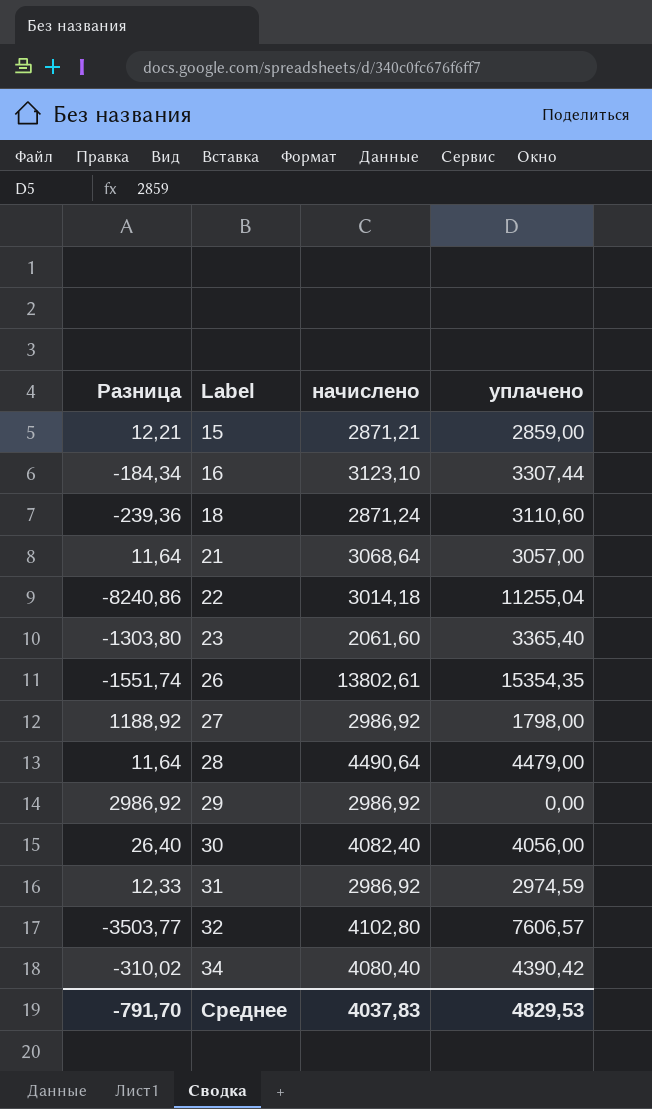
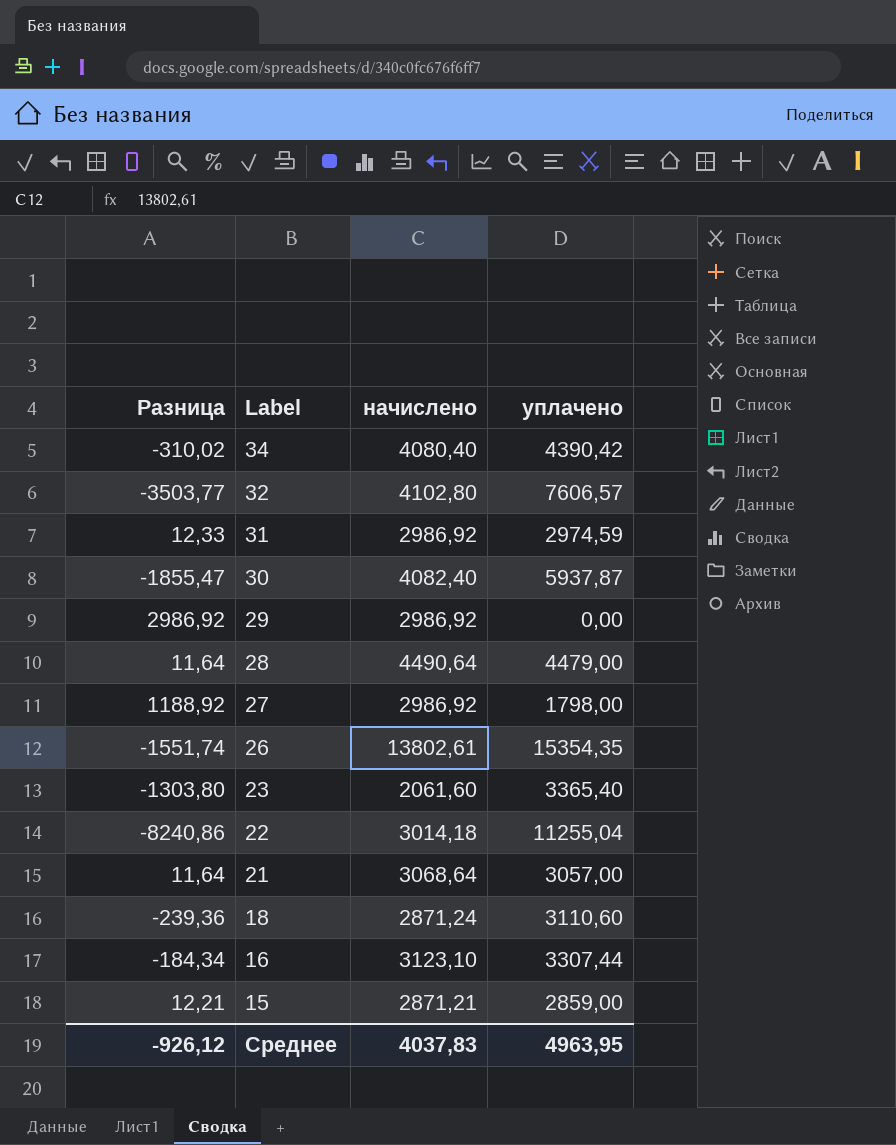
row order: Label ascending -> Label descending
30 | Разница: 26,40 -> -1855,47
30 | уплачено: 4056,00 -> 5937,87
Среднее | Разница: -791,70 -> -926,12
Среднее | уплачено: 4829,53 -> 4963,95

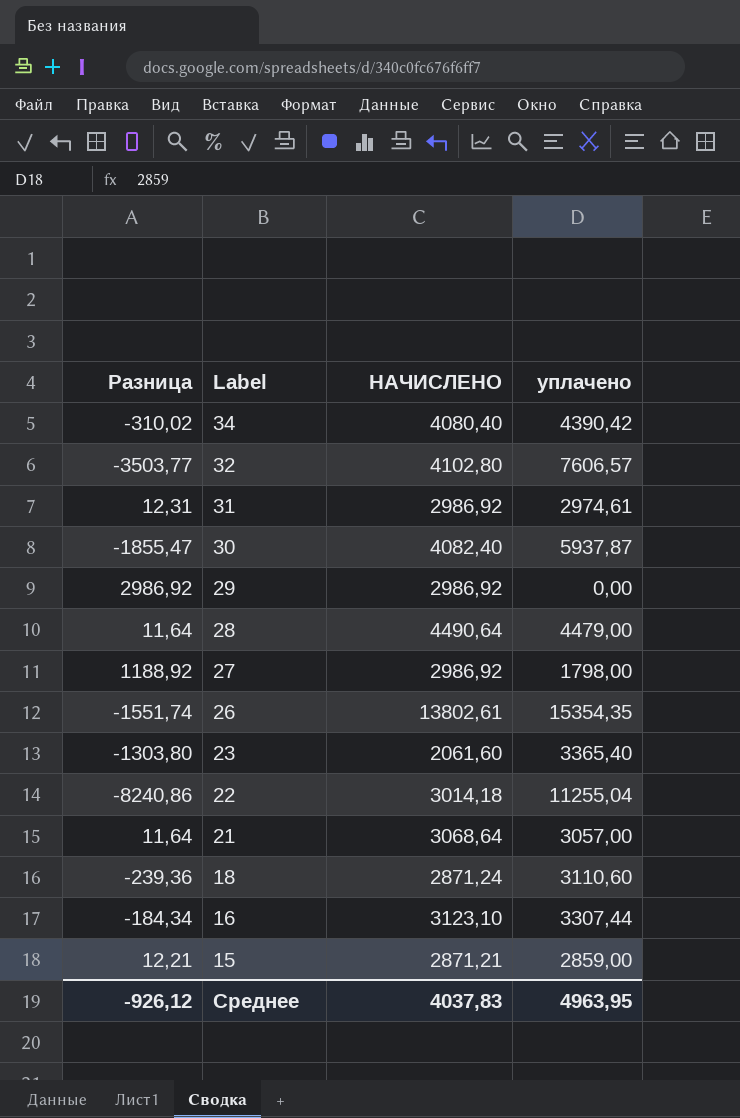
column name: начислено -> НАЧИСЛЕНО
31 | Разница: 12,33 -> 12,31
31 | уплачено: 2974,59 -> 2974,61

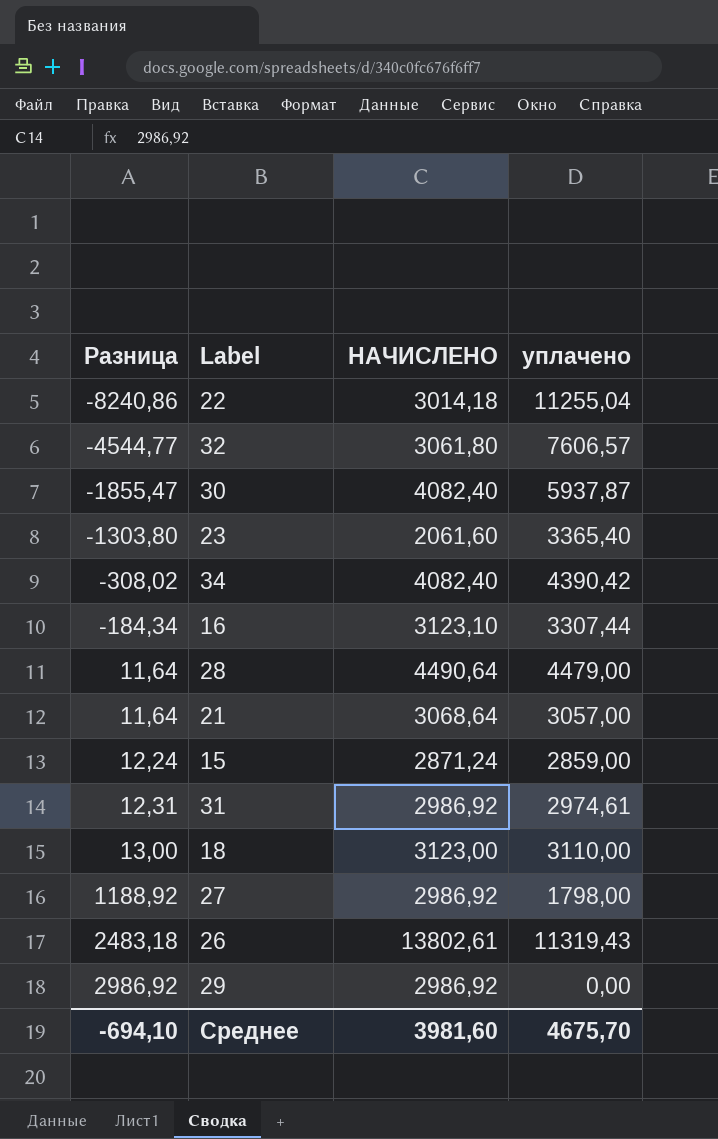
row order: Label descending -> Разница ascending
32 | Разница: -3503,77 -> -4544,77
32 | НАЧИСЛЕНО: 4102,80 -> 3061,80
34 | Разница: -310,02 -> -308,02
34 | НАЧИСЛЕНО: 4080,40 -> 4082,40
15 | Разница: 12,21 -> 12,24
15 | НАЧИСЛЕНО: 2871,21 -> 2871,24
18 | Разница: -239,36 -> 13,00
18 | НАЧИСЛЕНО: 2871,24 -> 3123,00
18 | уплачено: 3110,60 -> 3110,00
26 | Разница: -1551,74 -> 2483,18
26 | уплачено: 15354,35 -> 11319,43
Среднее | Разница: -926,12 -> -694,10
Среднее | НАЧИСЛЕНО: 4037,83 -> 3981,60
Среднее | уплачено: 4963,95 -> 4675,70

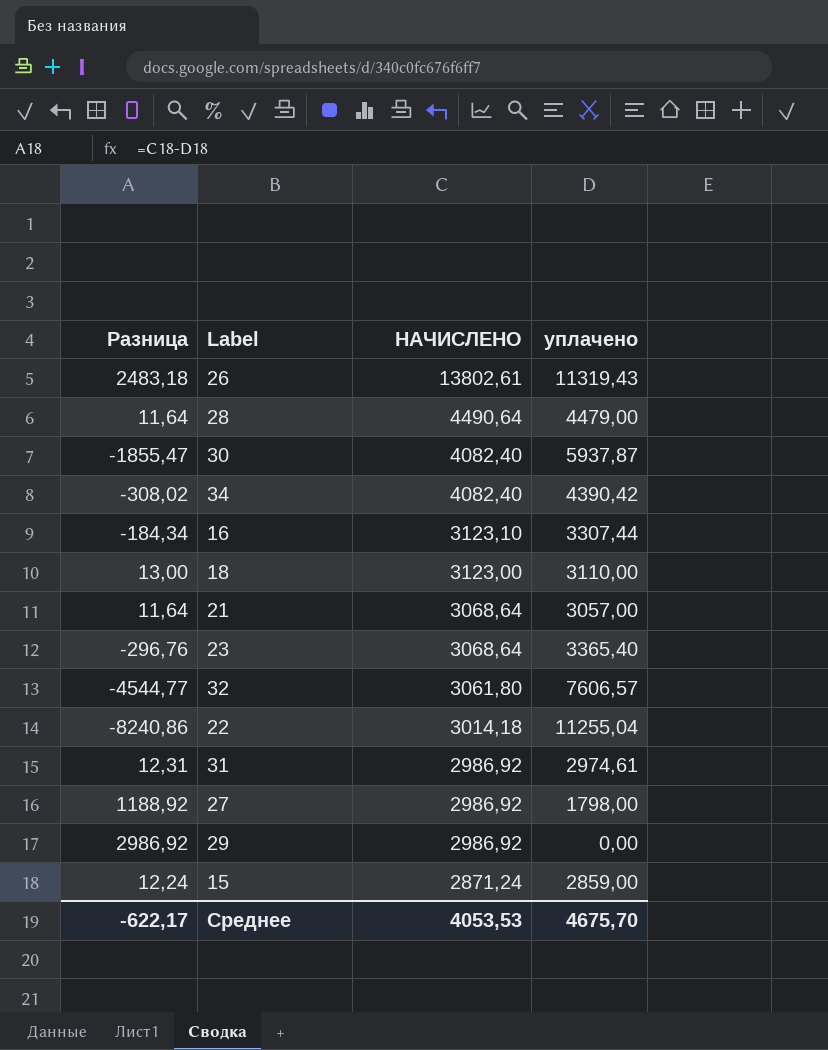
row order: Разница ascending -> НАЧИСЛЕНО descending
23 | Разница: -1303,80 -> -296,76
23 | НАЧИСЛЕНО: 2061,60 -> 3068,64
Среднее | Разница: -694,10 -> -622,17
Среднее | НАЧИСЛЕНО: 3981,60 -> 4053,53

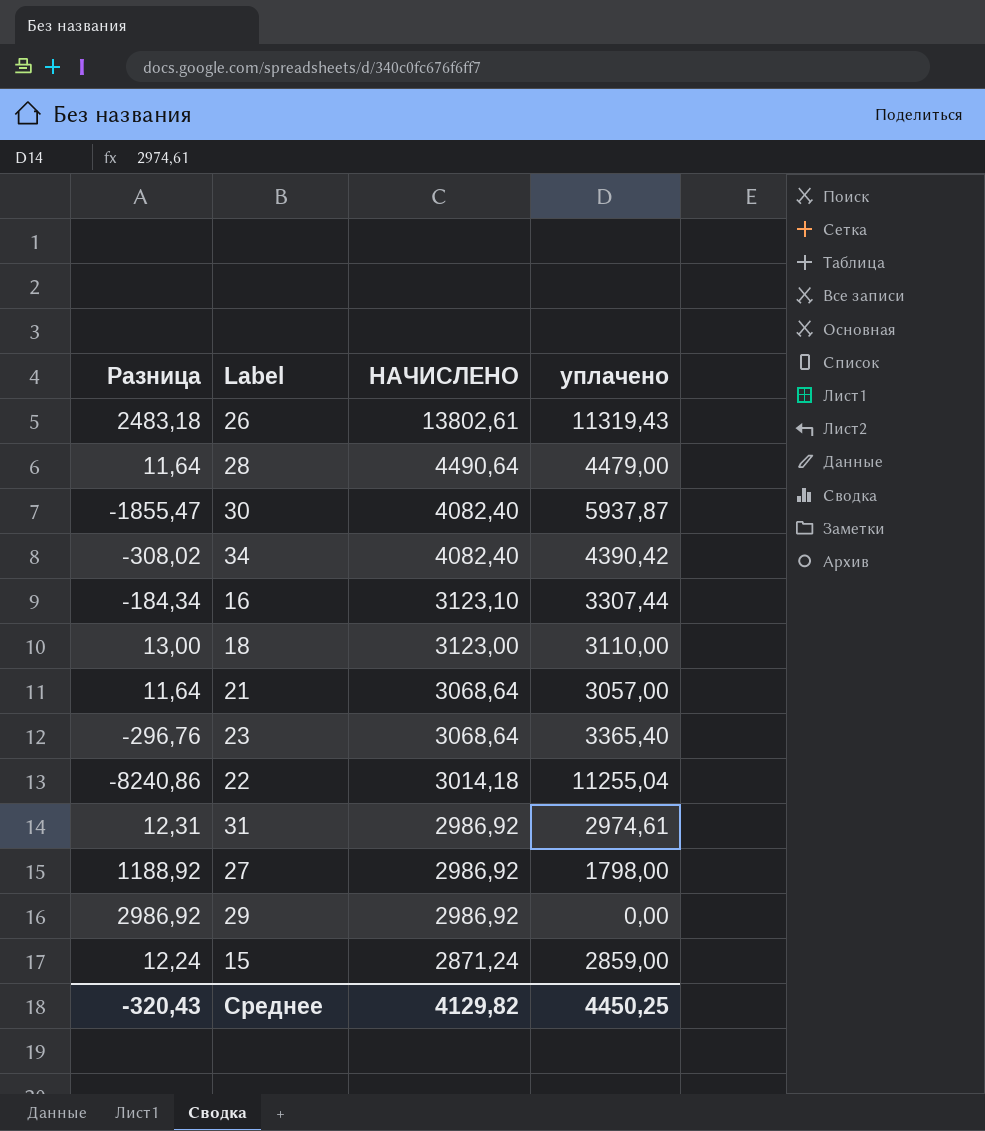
row 32: -4544,77 | 3061,80 | 7606,57 -> none
Среднее | Разница: -622,17 -> -320,43
Среднее | НАЧИСЛЕНО: 4053,53 -> 4129,82
Среднее | уплачено: 4675,70 -> 4450,25

